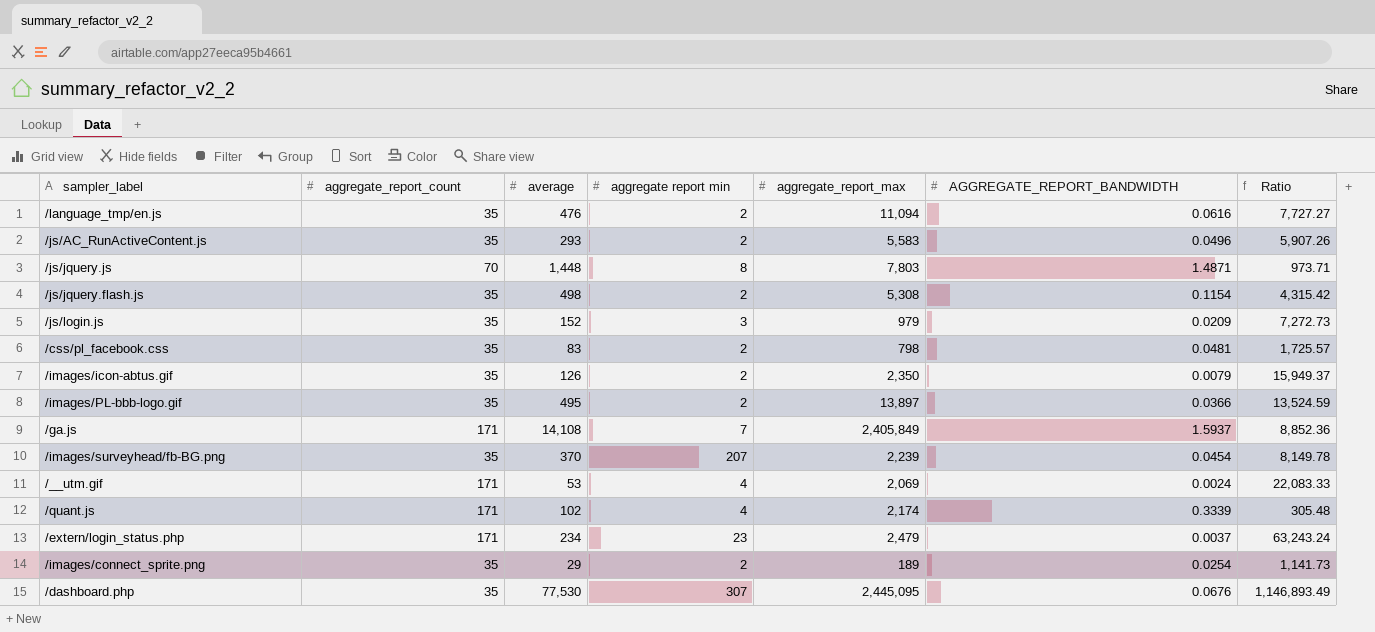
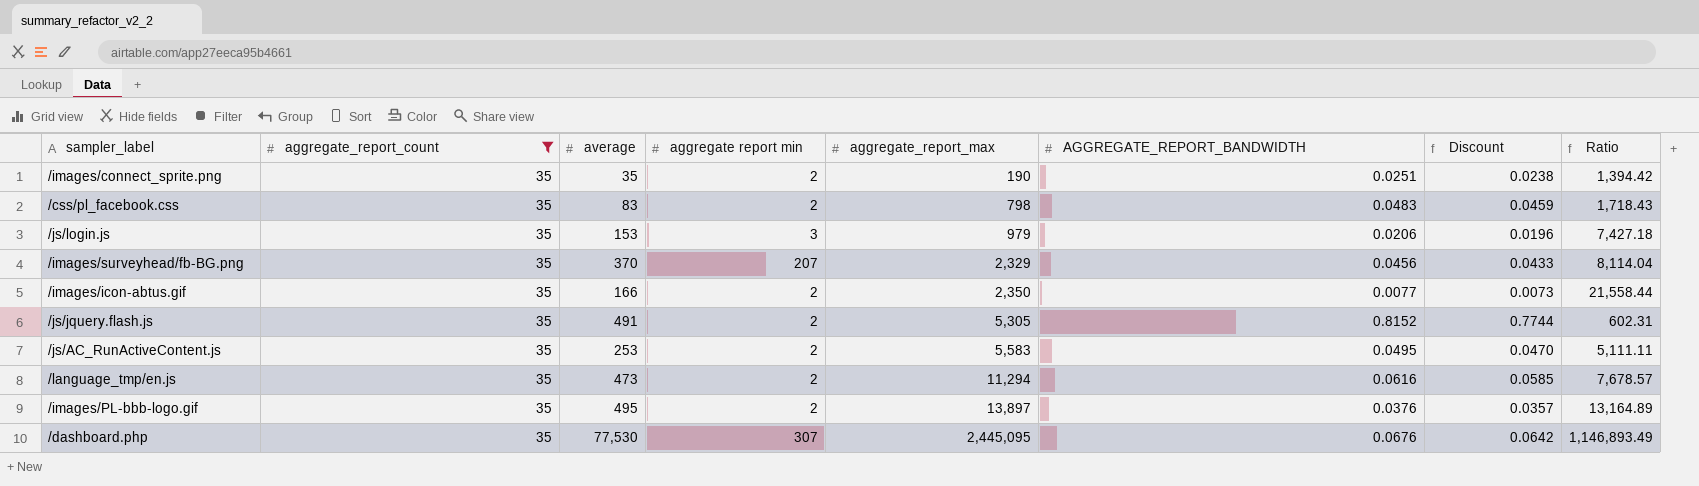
filter: none -> aggregate_report_count = 35
row order: none -> aggregate_report_max ascending
column Discount | formula: none -> [AGGREGATE_REPORT_BANDWIDTH] * 0.95
/images/connect_sprite.png | average: 29 -> 35
/images/connect_sprite.png | aggregate_report_max: 189 -> 190
/images/connect_sprite.png | AGGREGATE_REPORT_BANDWIDTH: 0.0254 -> 0.0251
/images/connect_sprite.png | Ratio: 1,141.73 -> 1,394.42
/css/pl_facebook.css | AGGREGATE_REPORT_BANDWIDTH: 0.0481 -> 0.0483
/css/pl_facebook.css | Ratio: 1,725.57 -> 1,718.43
/js/login.js | average: 152 -> 153
/js/login.js | AGGREGATE_REPORT_BANDWIDTH: 0.0209 -> 0.0206
/js/login.js | Ratio: 7,272.73 -> 7,427.18
/images/surveyhead/fb-BG.png | aggregate_report_max: 2,239 -> 2,329
/images/surveyhead/fb-BG.png | AGGREGATE_REPORT_BANDWIDTH: 0.0454 -> 0.0456
/images/surveyhead/fb-BG.png | Ratio: 8,149.78 -> 8,114.04
/images/icon-abtus.gif | average: 126 -> 166
/images/icon-abtus.gif | AGGREGATE_REPORT_BANDWIDTH: 0.0079 -> 0.0077
/images/icon-abtus.gif | Ratio: 15,949.37 -> 21,558.44
/js/jquery.flash.js | average: 498 -> 491
/js/jquery.flash.js | aggregate_report_max: 5,308 -> 5,305
/js/jquery.flash.js | AGGREGATE_REPORT_BANDWIDTH: 0.1154 -> 0.8152
/js/jquery.flash.js | Ratio: 4,315.42 -> 602.31
/js/AC_RunActiveContent.js | average: 293 -> 253
/js/AC_RunActiveContent.js | AGGREGATE_REPORT_BANDWIDTH: 0.0496 -> 0.0495
/js/AC_RunActiveContent.js | Ratio: 5,907.26 -> 5,111.11
/language_tmp/en.js | average: 476 -> 473
/language_tmp/en.js | aggregate_report_max: 11,094 -> 11,294
/language_tmp/en.js | Ratio: 7,727.27 -> 7,678.57
/images/PL-bbb-logo.gif | AGGREGATE_REPORT_BANDWIDTH: 0.0366 -> 0.0376
/images/PL-bbb-logo.gif | Ratio: 13,524.59 -> 13,164.89

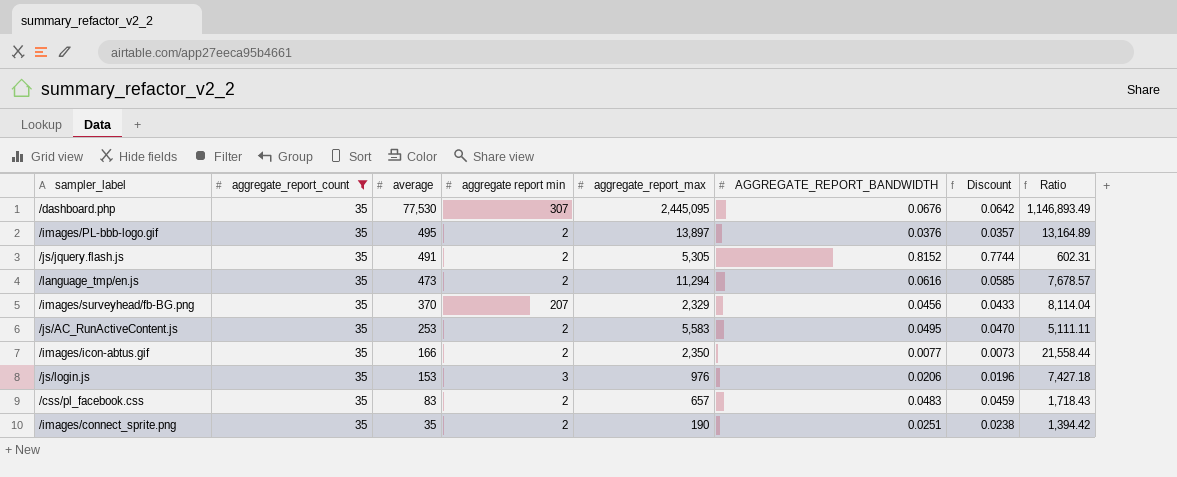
row order: aggregate_report_max ascending -> average descending
/js/login.js | aggregate_report_max: 979 -> 976
/css/pl_facebook.css | aggregate_report_max: 798 -> 657

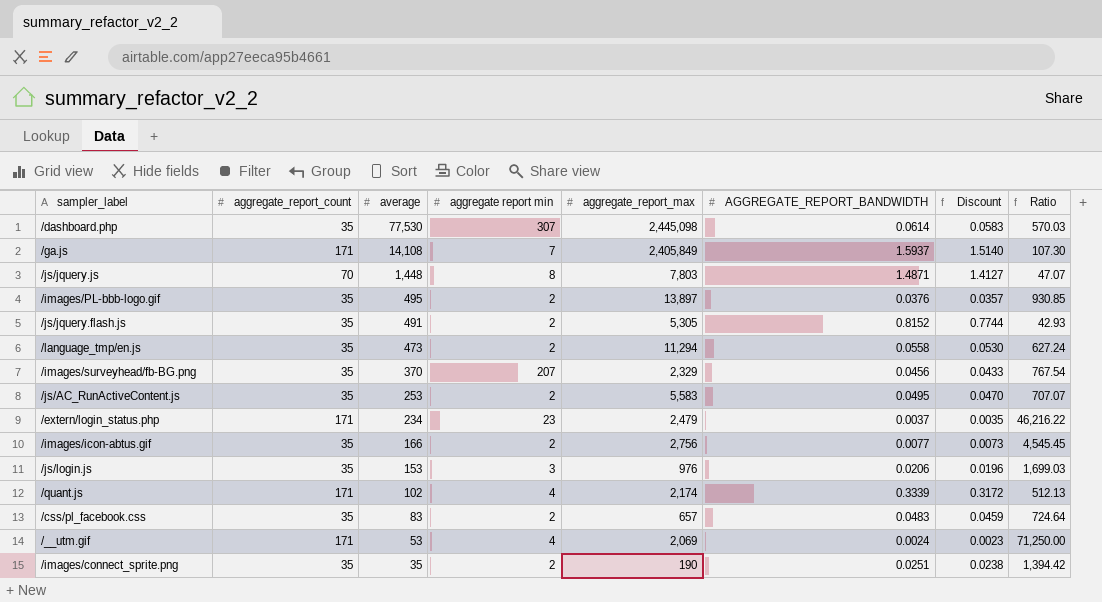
filter: aggregate_report_count = 35 -> none
column Ratio | formula: [average] / [AGGREGATE_REPORT_BANDWIDTH] -> [aggregate_report_count] / [AGGREGATE_REPORT_BANDWIDTH]
/dashboard.php | aggregate_report_max: 2,445,095 -> 2,445,098
/dashboard.php | AGGREGATE_REPORT_BANDWIDTH: 0.0676 -> 0.0614
/dashboard.php | Discount: 0.0642 -> 0.0583
/language_tmp/en.js | AGGREGATE_REPORT_BANDWIDTH: 0.0616 -> 0.0558
/language_tmp/en.js | Discount: 0.0585 -> 0.0530
/images/icon-abtus.gif | aggregate_report_max: 2,350 -> 2,756

